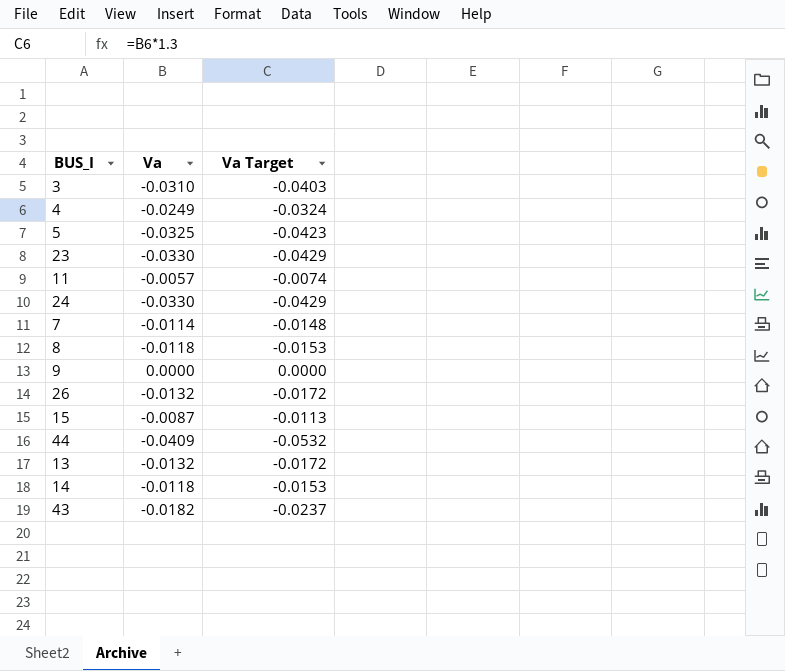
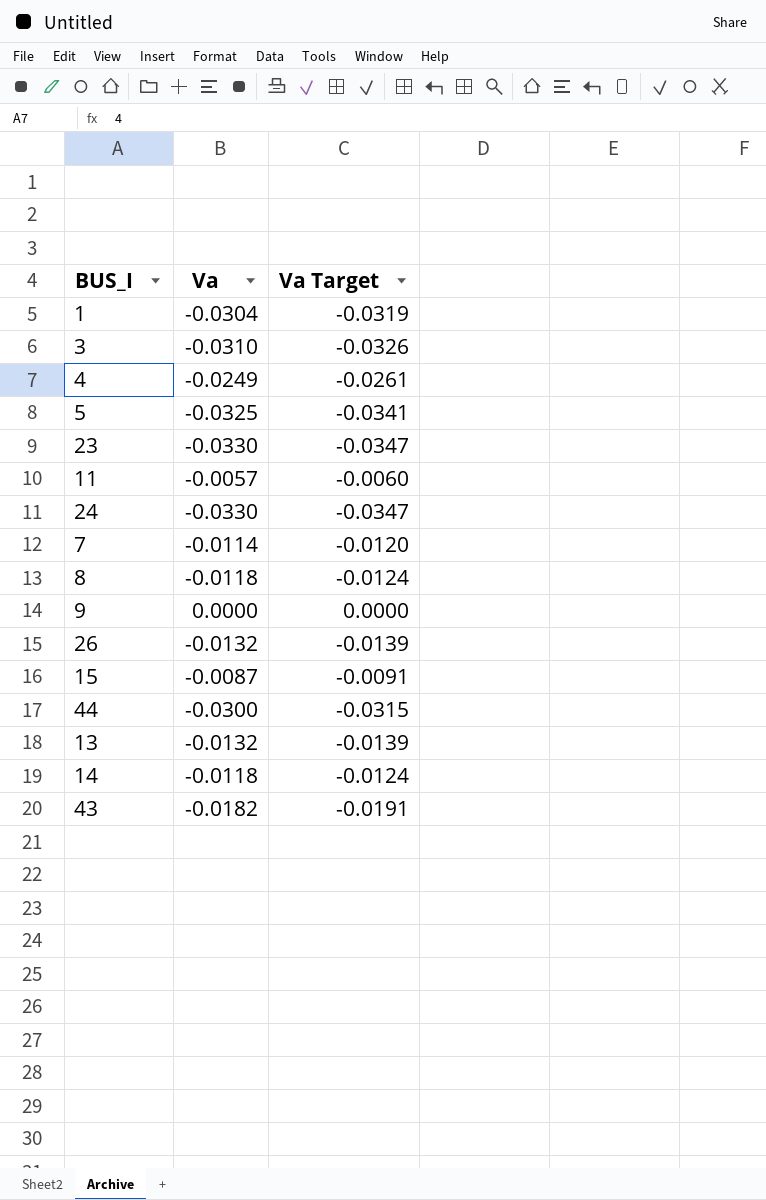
column Va Target | formula: [Va] * 1.3 -> [Va] * 1.05
row 1: none -> -0.0304 | -0.0319
44 | Va: -0.0409 -> -0.0300

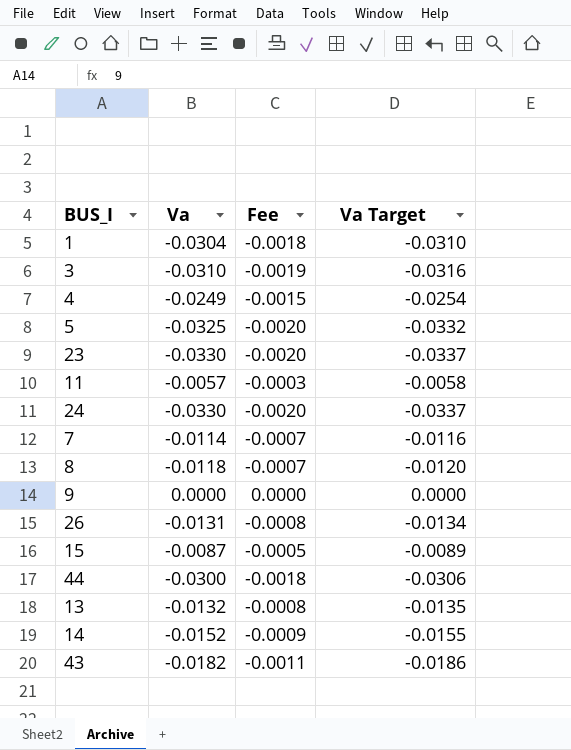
column Fee | formula: none -> [Va] * 0.06
column Va Target | formula: [Va] * 1.05 -> [Va] * 1.02
26 | Va: -0.0132 -> -0.0131
14 | Va: -0.0118 -> -0.0152

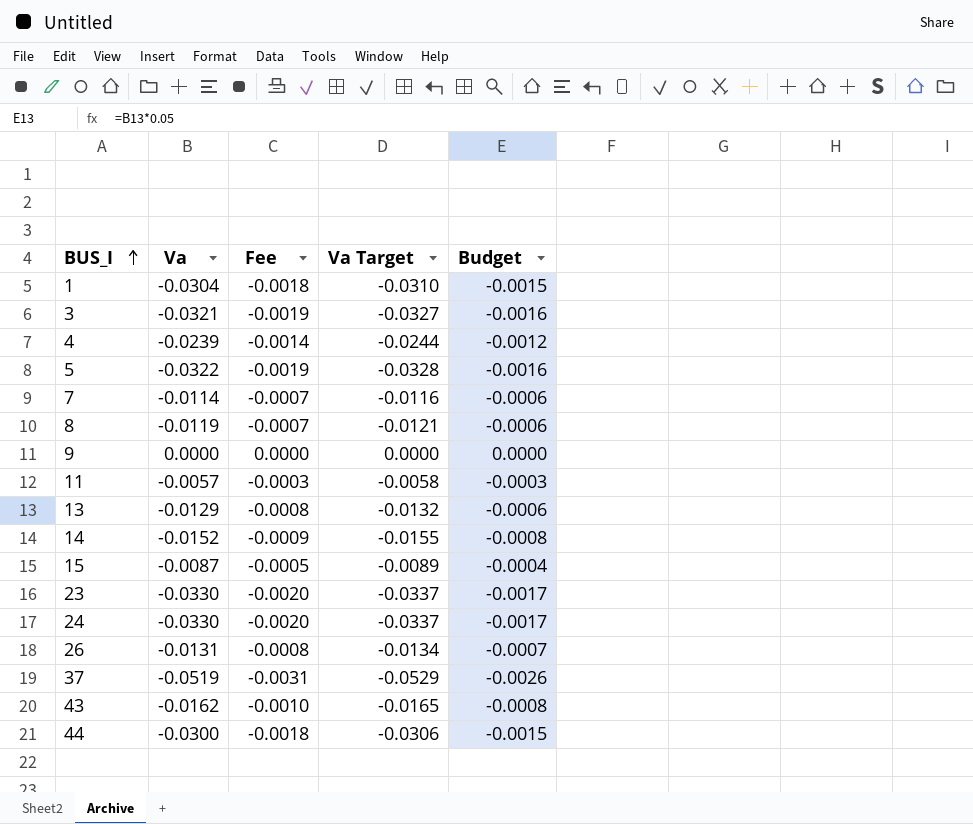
row order: none -> BUS_I ascending
column Budget | formula: none -> [Va] * 0.05
3 | Va: -0.0310 -> -0.0321
3 | Va Target: -0.0316 -> -0.0327
4 | Va: -0.0249 -> -0.0239
4 | Fee: -0.0015 -> -0.0014
4 | Va Target: -0.0254 -> -0.0244
5 | Va: -0.0325 -> -0.0322
5 | Fee: -0.0020 -> -0.0019
5 | Va Target: -0.0332 -> -0.0328
8 | Va: -0.0118 -> -0.0119
8 | Va Target: -0.0120 -> -0.0121
13 | Va: -0.0132 -> -0.0129
13 | Va Target: -0.0135 -> -0.0132
row 37: none -> -0.0519 | -0.0031 | -0.0529 | -0.0026
43 | Va: -0.0182 -> -0.0162
43 | Fee: -0.0011 -> -0.0010
43 | Va Target: -0.0186 -> -0.0165

